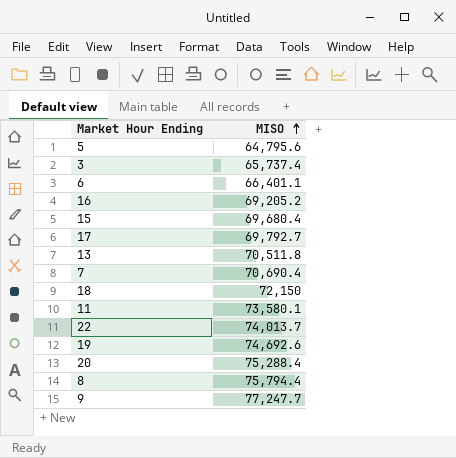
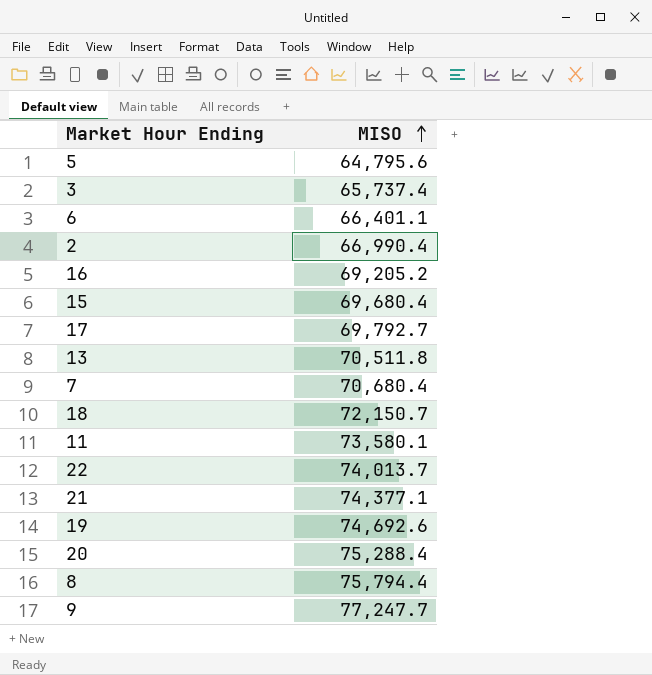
row 2: none -> 66,990.4
7 | MISO: 70,690.4 -> 70,680.4
18 | MISO: 72,150 -> 72,150.7
row 21: none -> 74,377.1

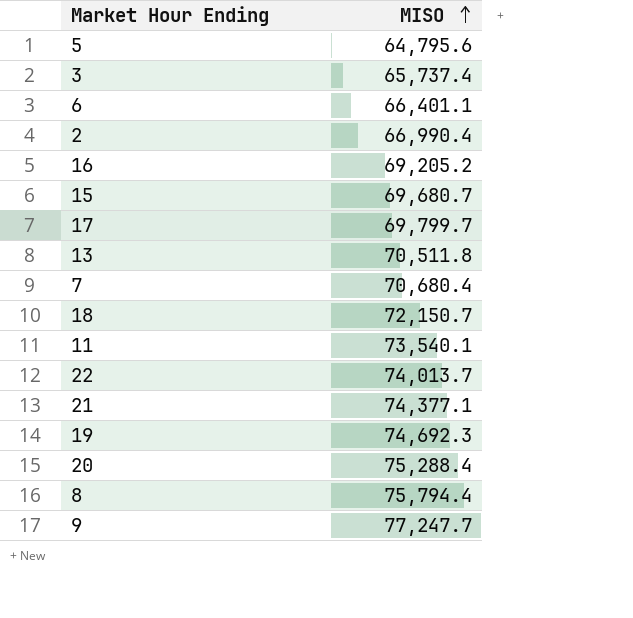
15 | MISO: 69,680.4 -> 69,680.7
17 | MISO: 69,792.7 -> 69,799.7
11 | MISO: 73,580.1 -> 73,540.1
19 | MISO: 74,692.6 -> 74,692.3

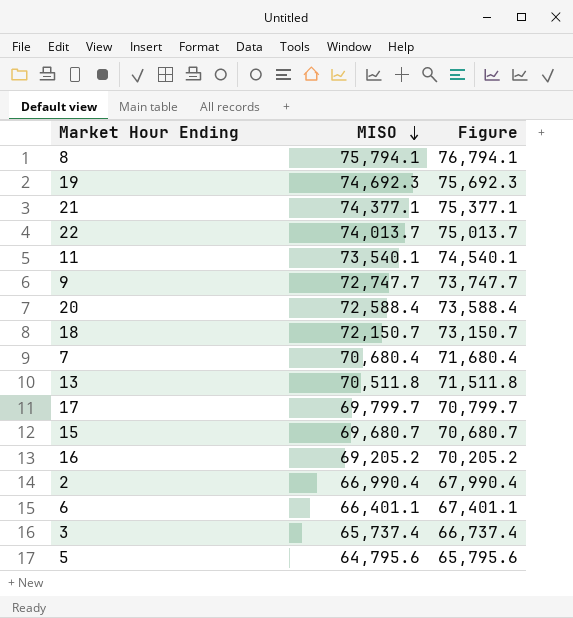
row order: MISO ascending -> MISO descending
column Figure | formula: none -> [MISO] + 1000
8 | MISO: 75,794.4 -> 75,794.1
9 | MISO: 77,247.7 -> 72,747.7
20 | MISO: 75,288.4 -> 72,588.4

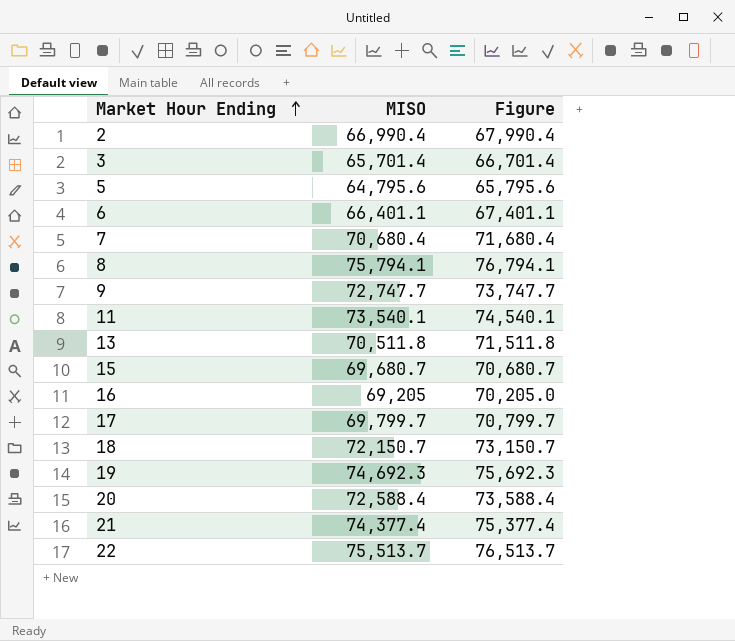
row order: MISO descending -> Market Hour Ending ascending
3 | MISO: 65,737.4 -> 65,701.4
3 | Figure: 66,737.4 -> 66,701.4
16 | MISO: 69,205.2 -> 69,205
16 | Figure: 70,205.2 -> 70,205.0
21 | MISO: 74,377.1 -> 74,377.4
21 | Figure: 75,377.1 -> 75,377.4
22 | MISO: 74,013.7 -> 75,513.7
22 | Figure: 75,013.7 -> 76,513.7

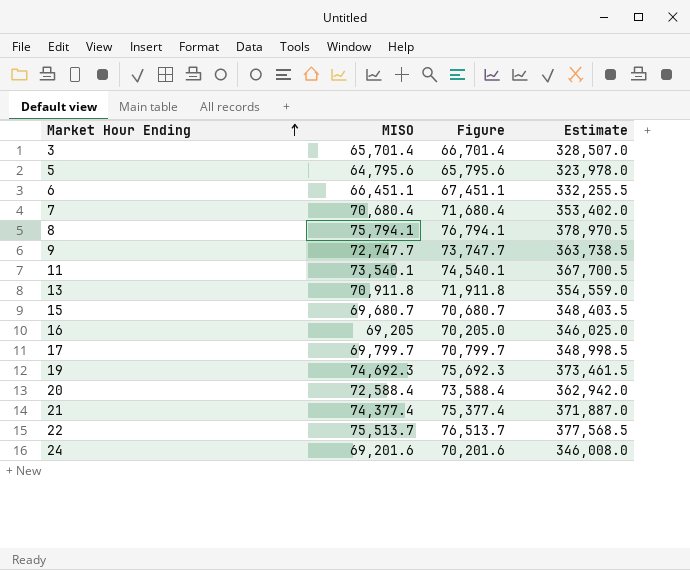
column Estimate | formula: none -> [MISO] * 5
row 2: 66,990.4 | 67,990.4 -> none
row 18: 72,150.7 | 73,150.7 -> none
6 | MISO: 66,401.1 -> 66,451.1
6 | Figure: 67,401.1 -> 67,451.1
13 | MISO: 70,511.8 -> 70,911.8
13 | Figure: 71,511.8 -> 71,911.8
row 24: none -> 69,201.6 | 70,201.6 | 346,008.0

